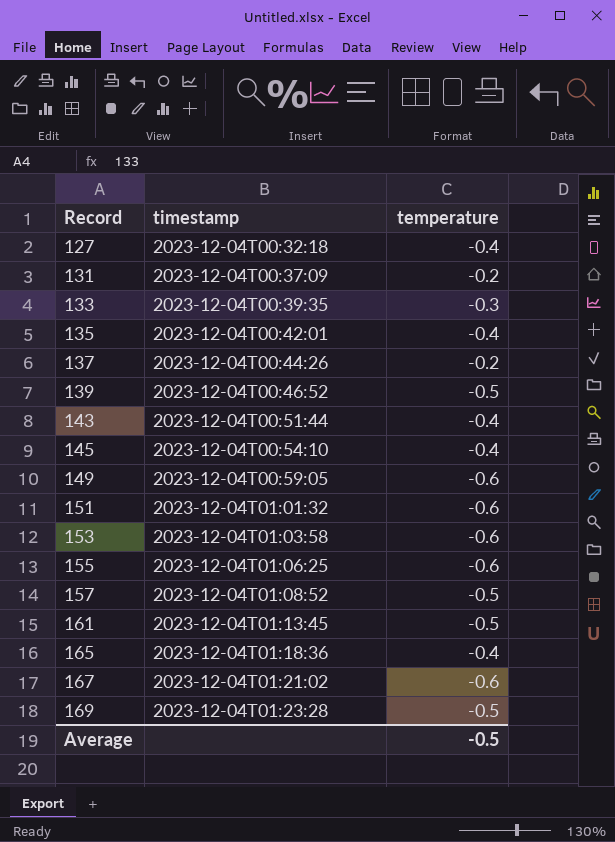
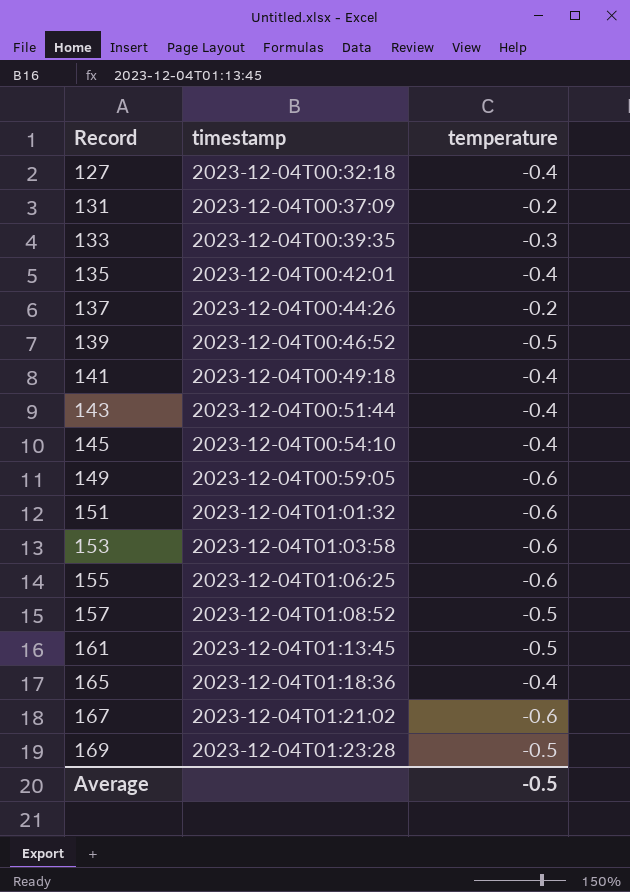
row 141: none -> 2023-12-04T00:49:18 | -0.4

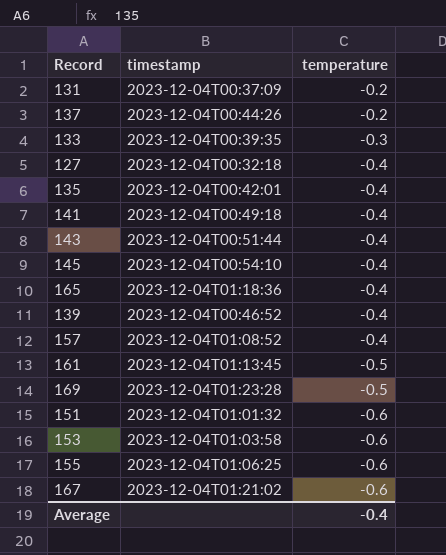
row order: Record ascending -> temperature descending
row 149: 2023-12-04T00:59:05 | -0.6 -> none
139 | temperature: -0.5 -> -0.4
157 | temperature: -0.5 -> -0.4
Average | temperature: -0.5 -> -0.4

